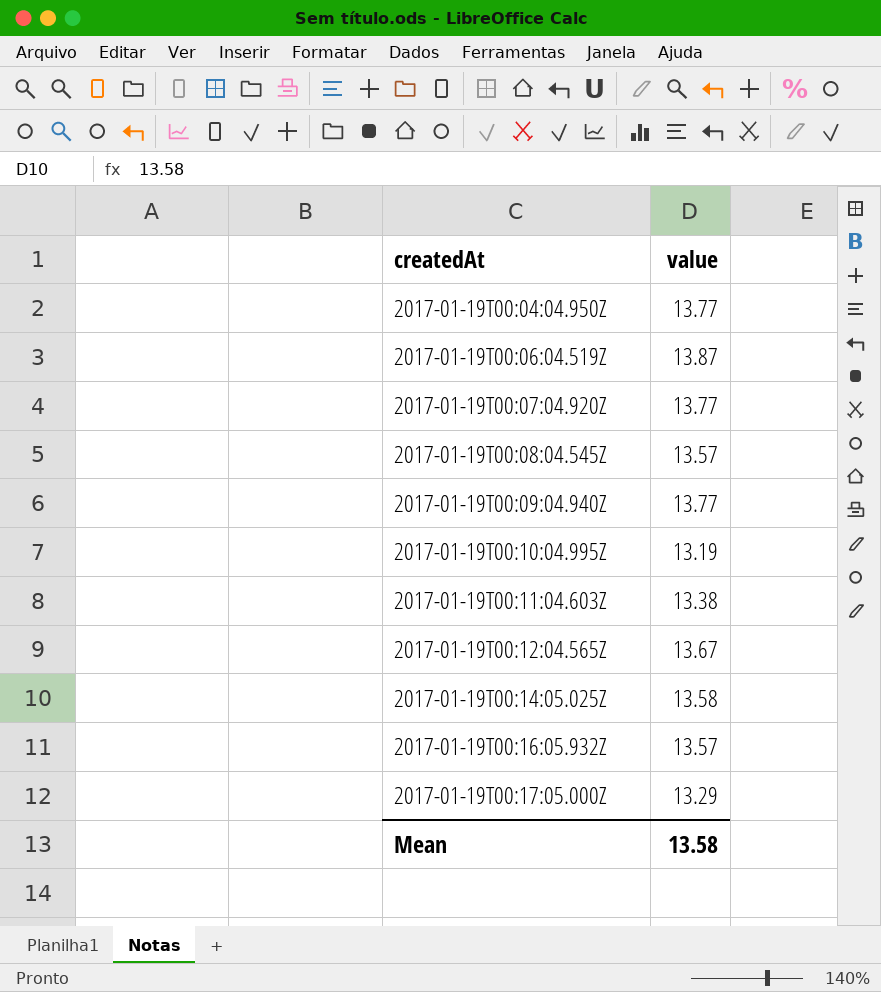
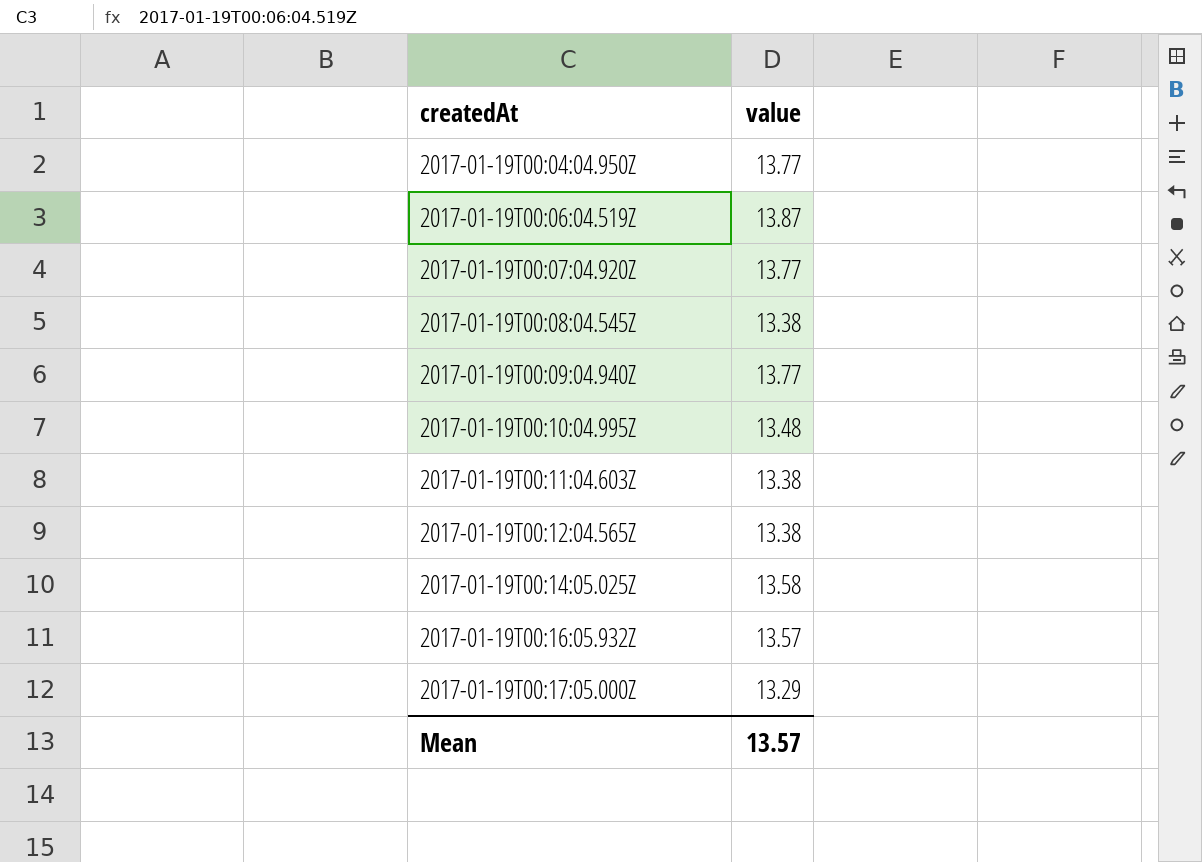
2017-01-19T00:08:04.545Z | value: 13.57 -> 13.38
2017-01-19T00:10:04.995Z | value: 13.19 -> 13.48
2017-01-19T00:12:04.565Z | value: 13.67 -> 13.38
Mean | value: 13.58 -> 13.57

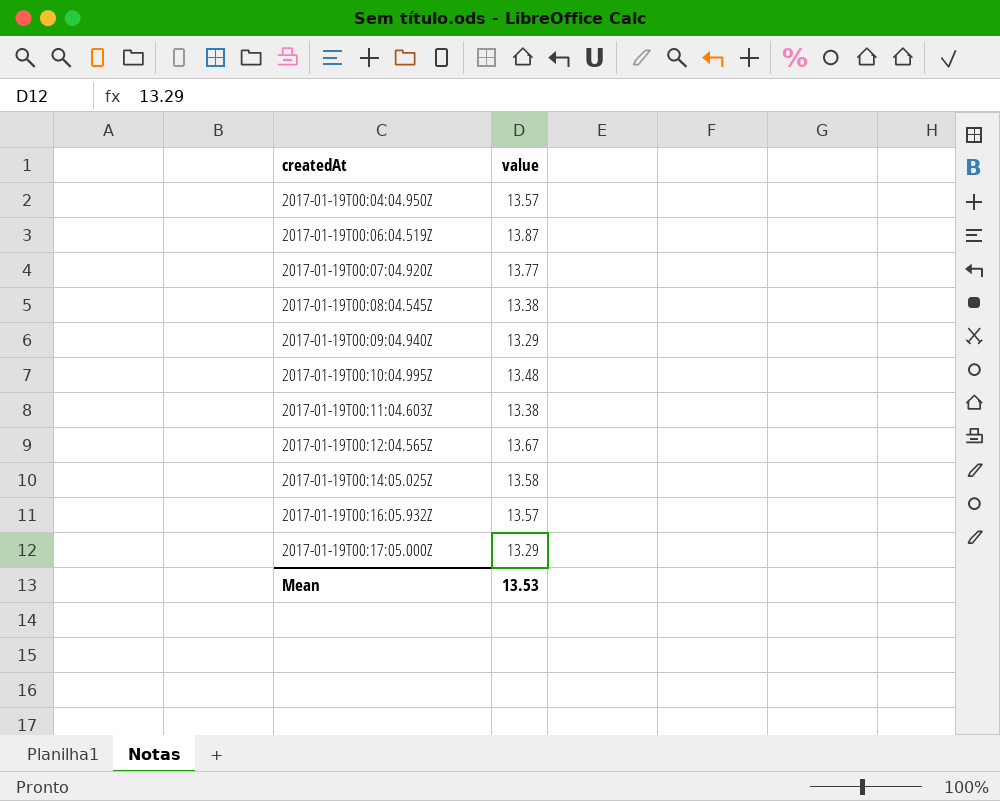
2017-01-19T00:04:04.950Z | value: 13.77 -> 13.57
2017-01-19T00:09:04.940Z | value: 13.77 -> 13.29
2017-01-19T00:12:04.565Z | value: 13.38 -> 13.67
Mean | value: 13.57 -> 13.53

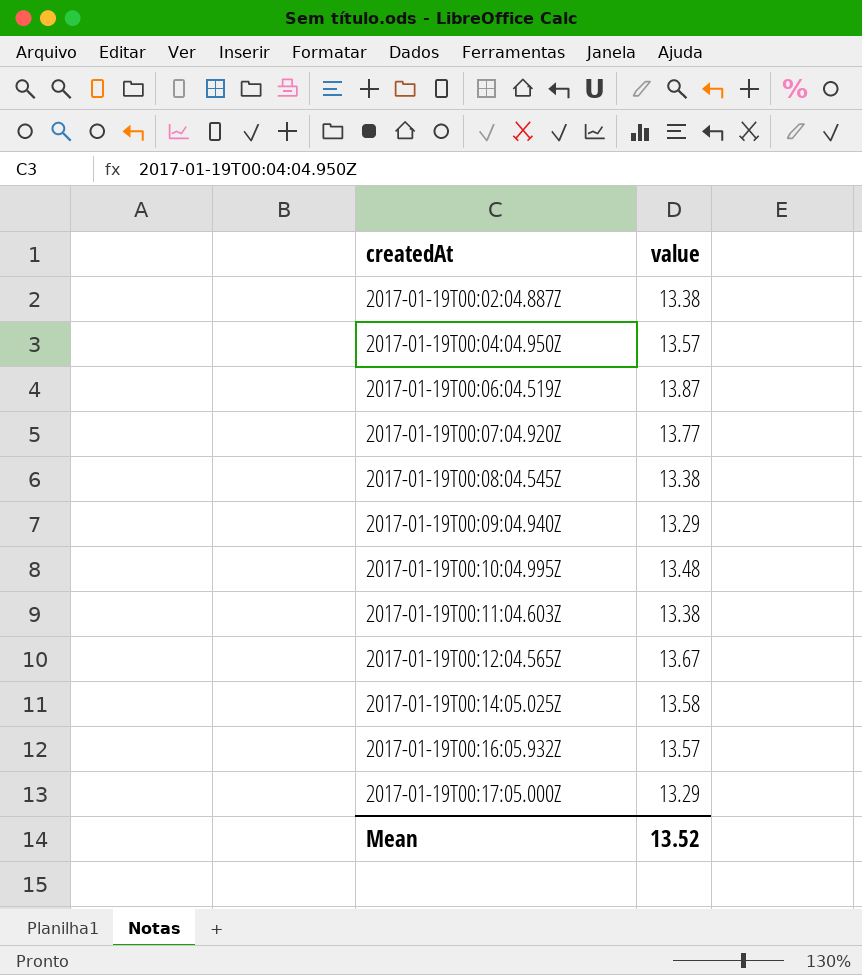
row 2017-01-19T00:02:04.887Z: none -> 13.38
Mean | value: 13.53 -> 13.52

